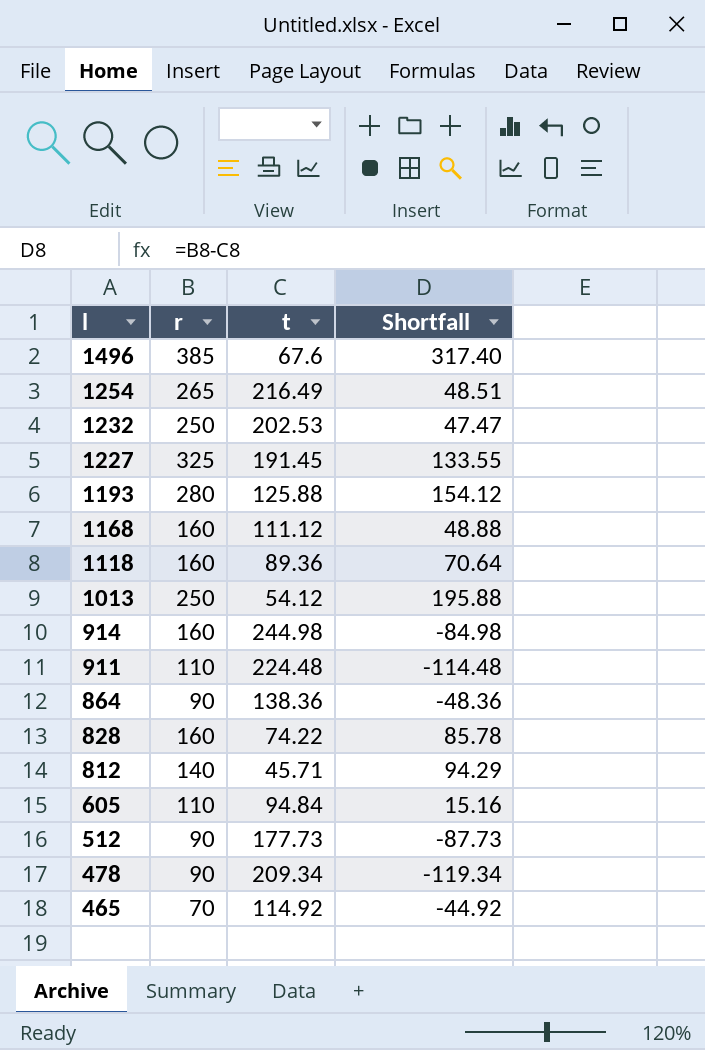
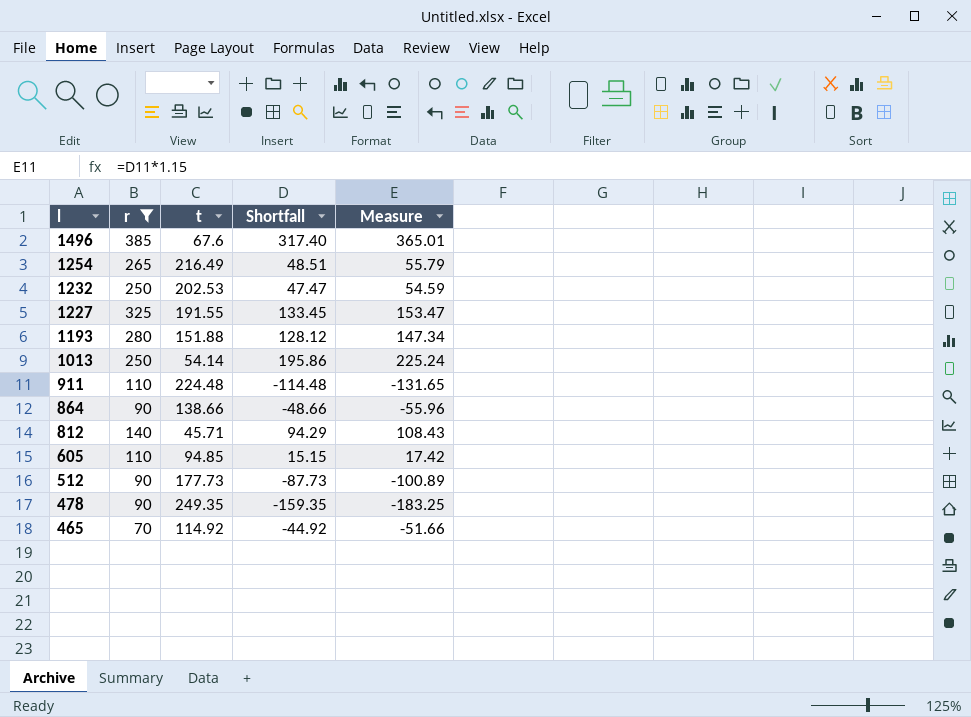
filter: none -> r != 160
column Measure | formula: none -> [Shortfall] * 1.15
1227 | t: 191.45 -> 191.55
1227 | Shortfall: 133.55 -> 133.45
1193 | t: 125.88 -> 151.88
1193 | Shortfall: 154.12 -> 128.12
1013 | t: 54.12 -> 54.14
1013 | Shortfall: 195.88 -> 195.86
864 | t: 138.36 -> 138.66
864 | Shortfall: -48.36 -> -48.66
605 | t: 94.84 -> 94.85
605 | Shortfall: 15.16 -> 15.15
478 | t: 209.34 -> 249.35
478 | Shortfall: -119.34 -> -159.35

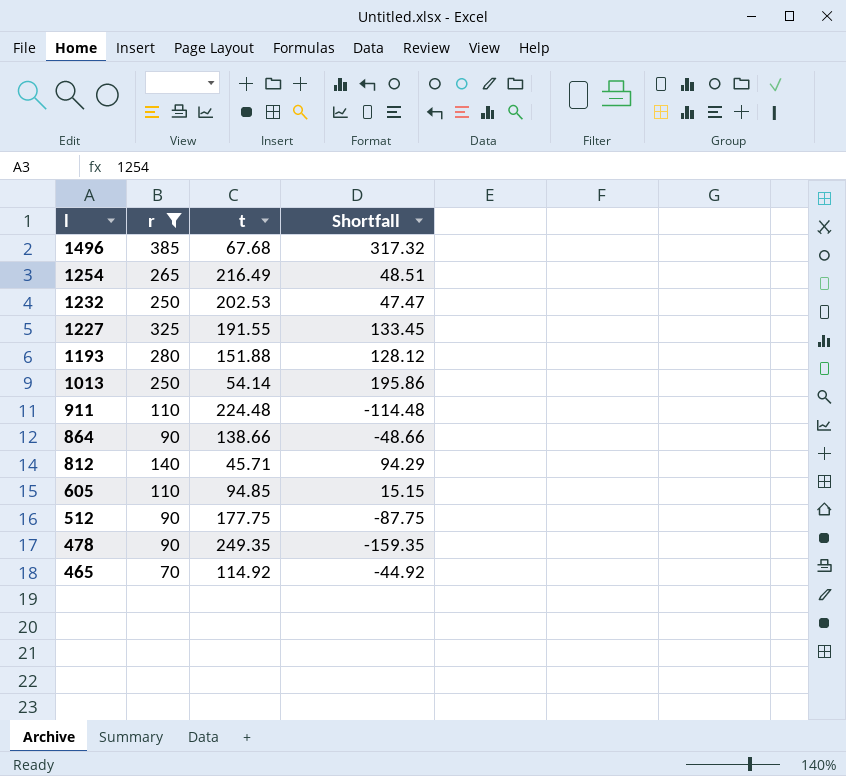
column Measure | formula: [Shortfall] * 1.15 -> none
1496 | t: 67.6 -> 67.68
1496 | Shortfall: 317.40 -> 317.32
512 | t: 177.73 -> 177.75
512 | Shortfall: -87.73 -> -87.75

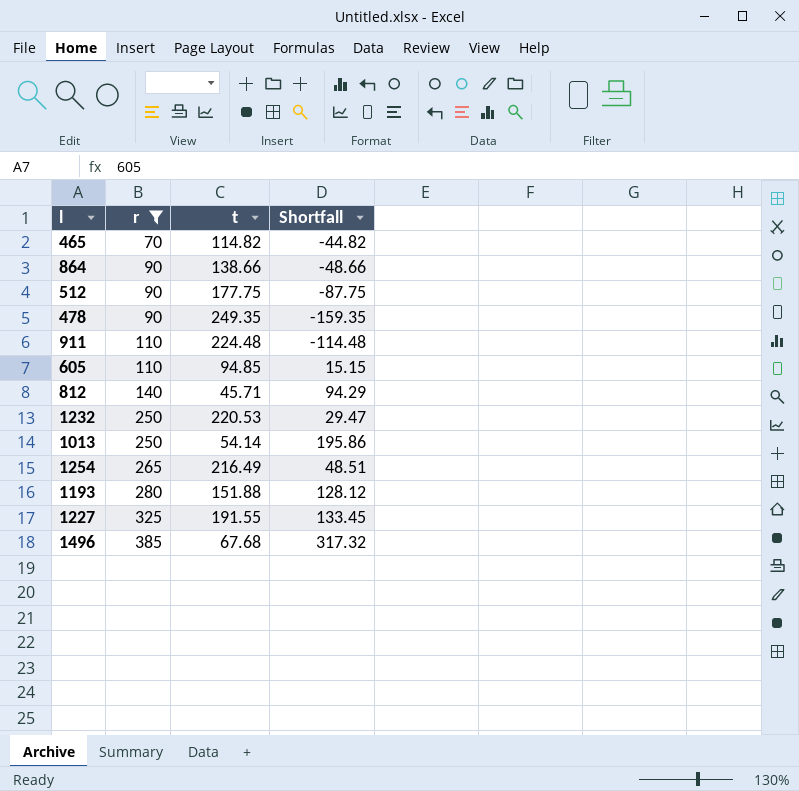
row order: l descending -> r ascending
465 | t: 114.92 -> 114.82
465 | Shortfall: -44.92 -> -44.82
1232 | t: 202.53 -> 220.53
1232 | Shortfall: 47.47 -> 29.47

